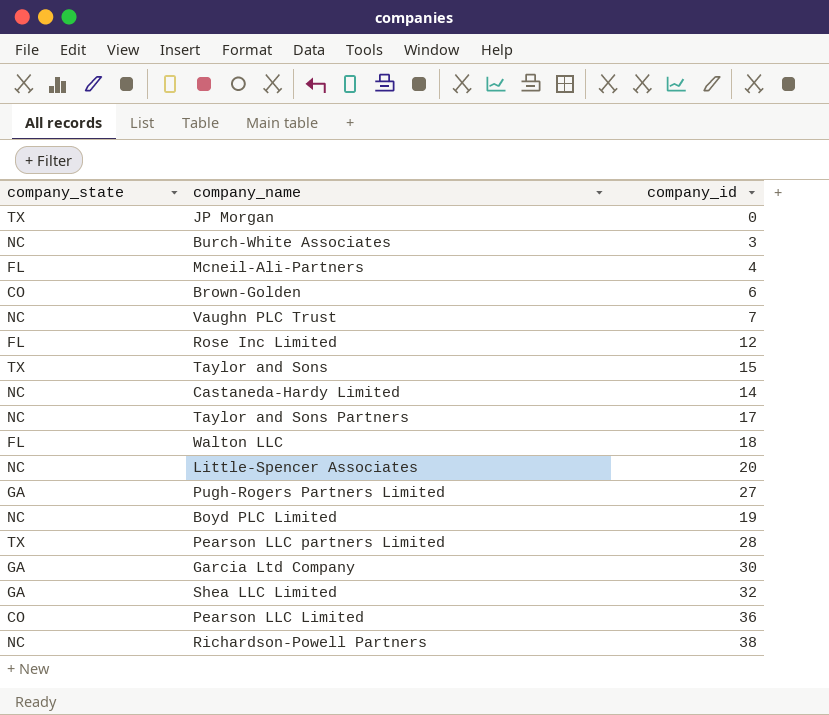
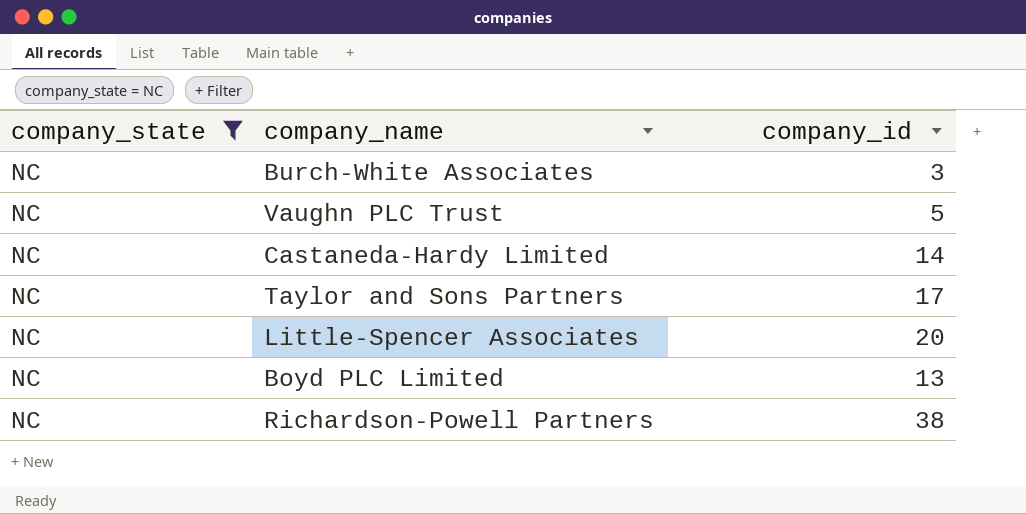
filter: none -> company_state = NC
Vaughn PLC Trust | company_id: 7 -> 5
Boyd PLC Limited | company_id: 19 -> 13

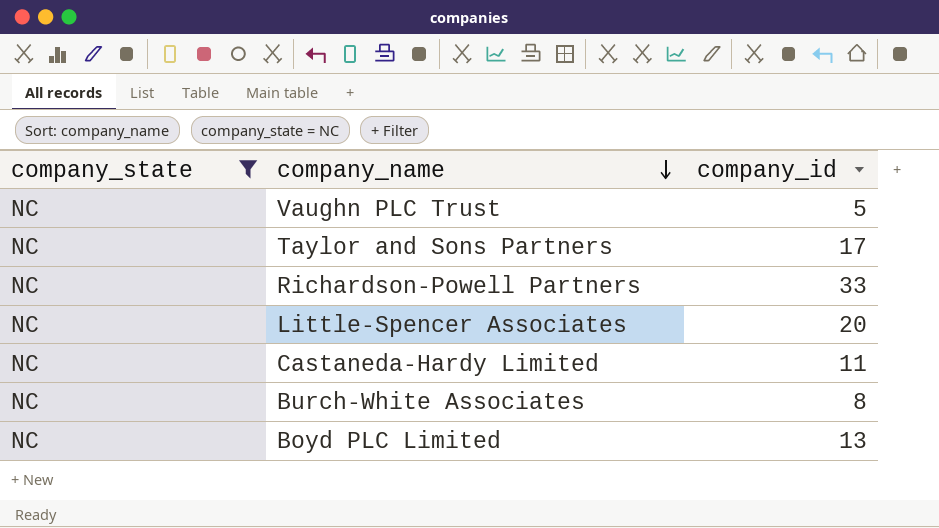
row order: none -> company_name descending
Richardson-Powell Partners | company_id: 38 -> 33
Castaneda-Hardy Limited | company_id: 14 -> 11
Burch-White Associates | company_id: 3 -> 8

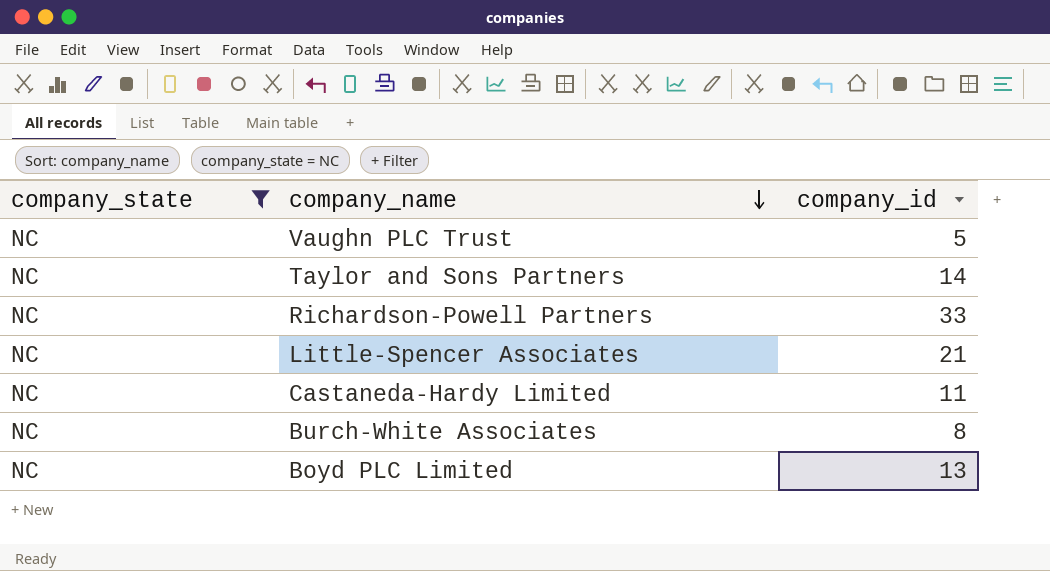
Taylor and Sons Partners | company_id: 17 -> 14
Little-Spencer Associates | company_id: 20 -> 21

